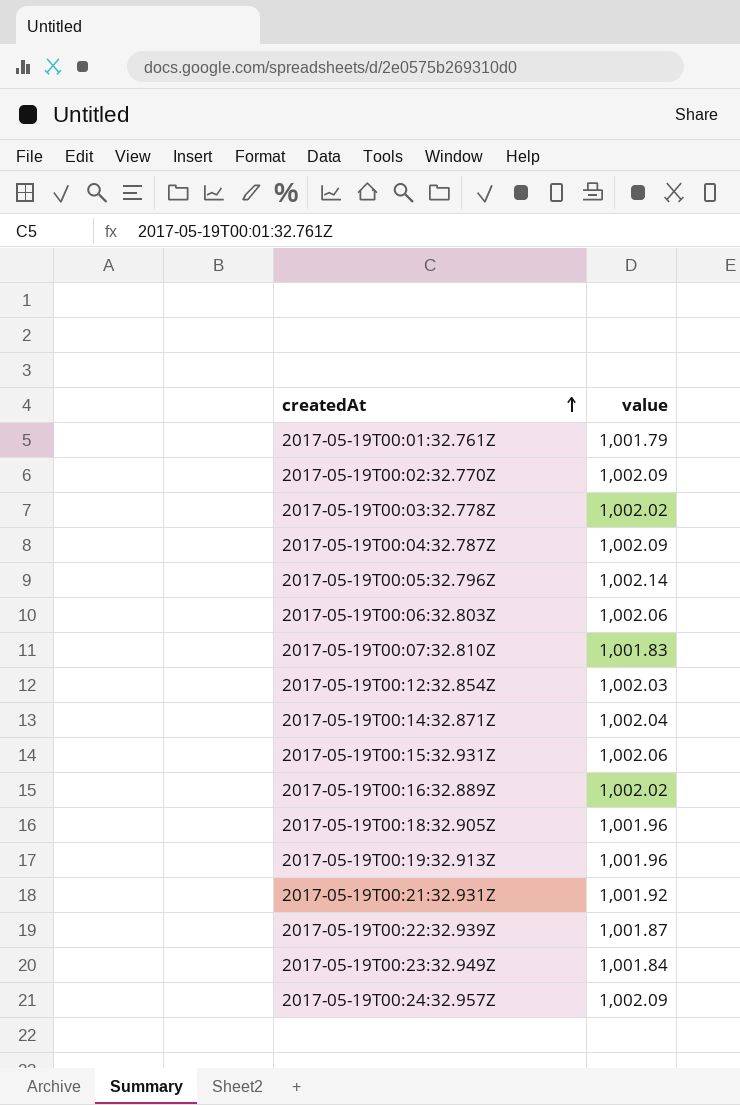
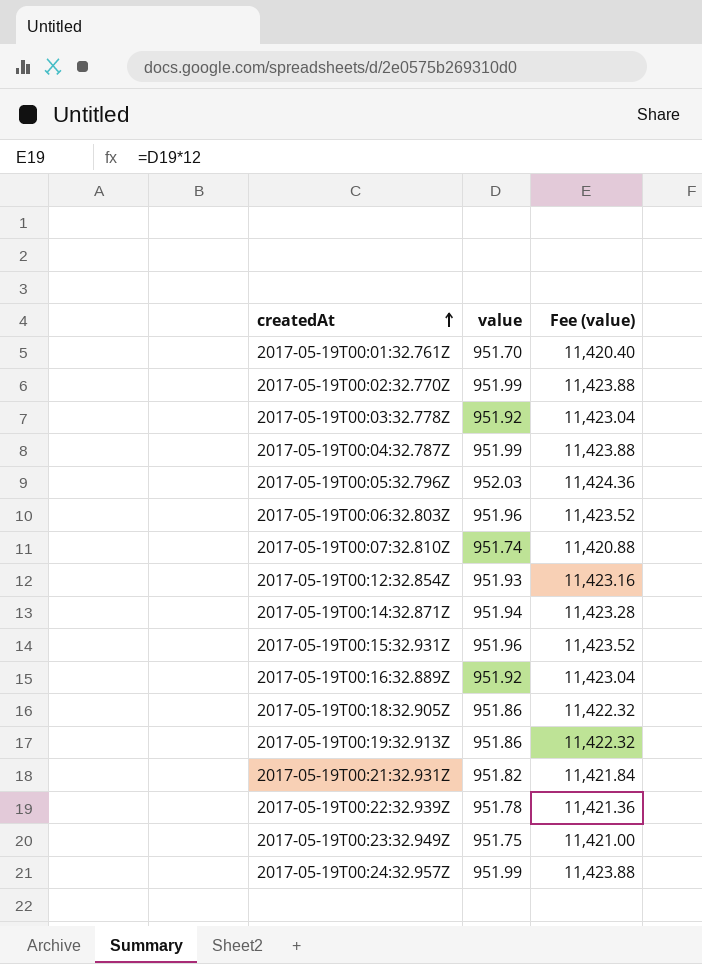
column Fee (value) | formula: none -> [value] * 12
2017-05-19T00:01:32.761Z | value: 1,001.79 -> 951.70
2017-05-19T00:02:32.770Z | value: 1,002.09 -> 951.99
2017-05-19T00:03:32.778Z | value: 1,002.02 -> 951.92
2017-05-19T00:04:32.787Z | value: 1,002.09 -> 951.99
2017-05-19T00:05:32.796Z | value: 1,002.14 -> 952.03
2017-05-19T00:06:32.803Z | value: 1,002.06 -> 951.96
2017-05-19T00:07:32.810Z | value: 1,001.83 -> 951.74
2017-05-19T00:12:32.854Z | value: 1,002.03 -> 951.93
2017-05-19T00:14:32.871Z | value: 1,002.04 -> 951.94
2017-05-19T00:15:32.931Z | value: 1,002.06 -> 951.96
2017-05-19T00:16:32.889Z | value: 1,002.02 -> 951.92
2017-05-19T00:18:32.905Z | value: 1,001.96 -> 951.86
2017-05-19T00:19:32.913Z | value: 1,001.96 -> 951.86
2017-05-19T00:21:32.931Z | value: 1,001.92 -> 951.82
2017-05-19T00:22:32.939Z | value: 1,001.87 -> 951.78
2017-05-19T00:23:32.949Z | value: 1,001.84 -> 951.75
2017-05-19T00:24:32.957Z | value: 1,002.09 -> 951.99

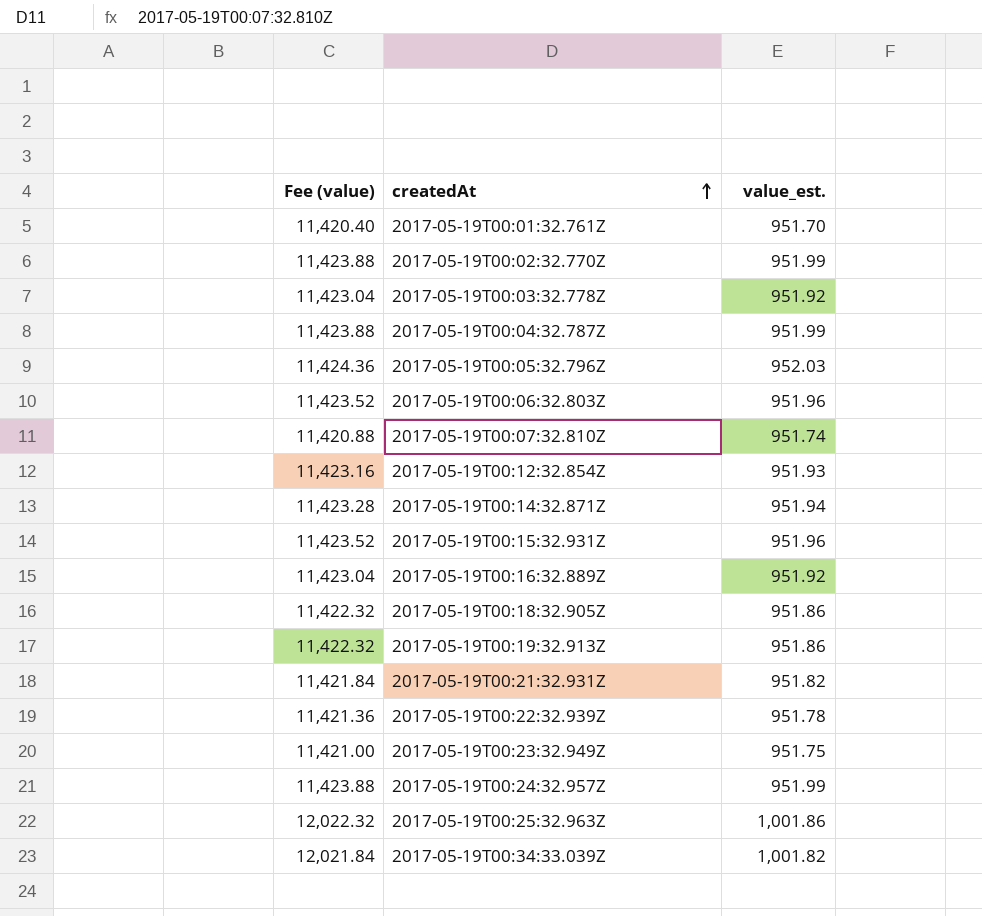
column Fee (value) | position: 3 -> 1
column name: value -> value_est.
row 2017-05-19T00:25:32.963Z: none -> 12,022.32 | 1,001.86
row 2017-05-19T00:34:33.039Z: none -> 12,021.84 | 1,001.82

